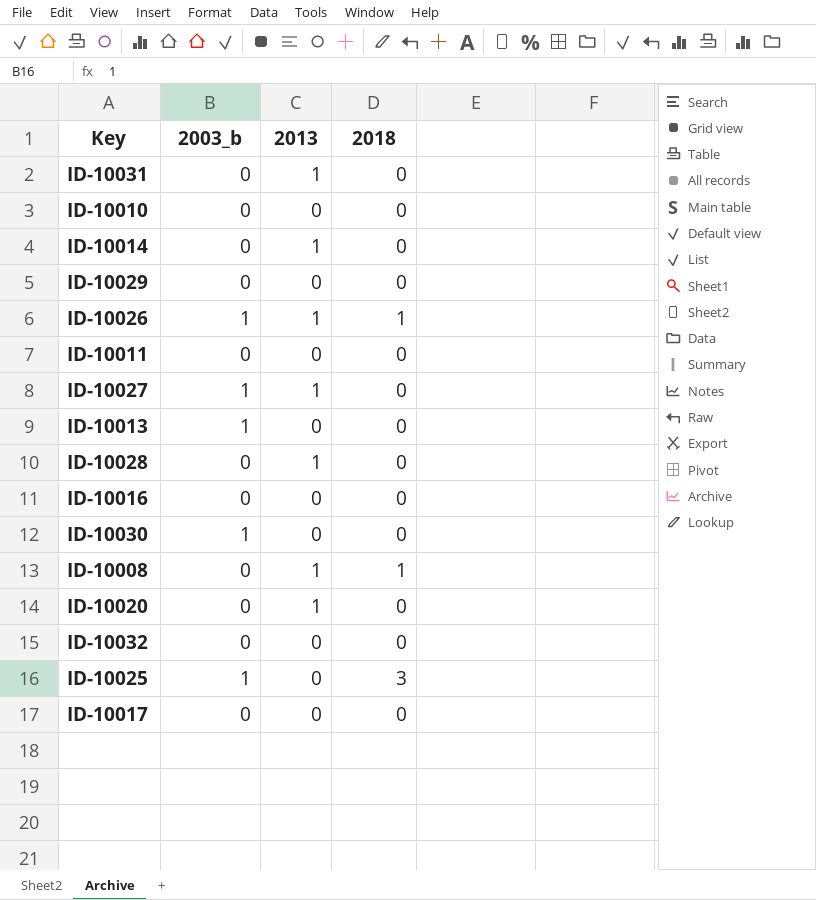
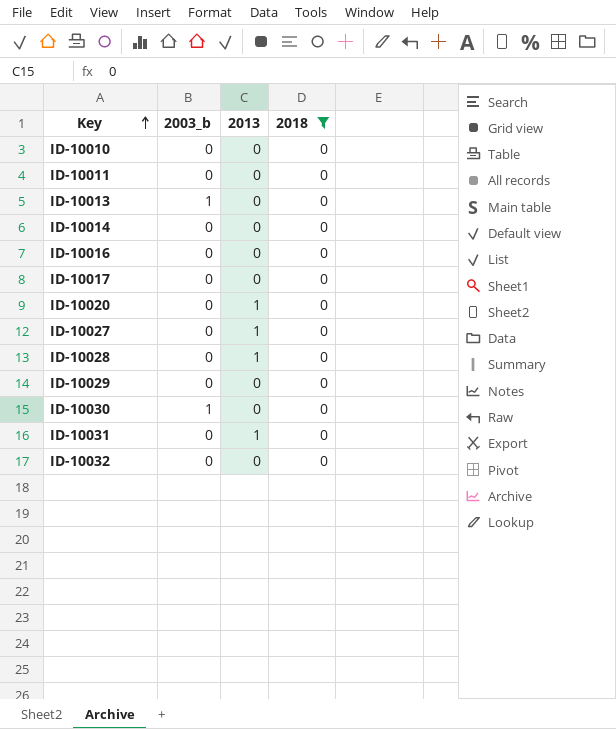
filter: none -> 2018 = 0
row order: none -> Key ascending
ID-10014 | 2013: 1 -> 0
ID-10027 | 2003_b: 1 -> 0

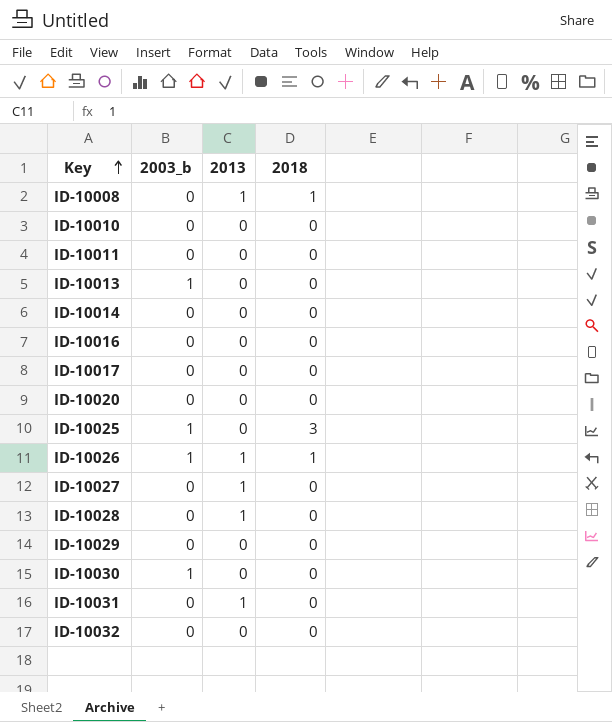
filter: 2018 = 0 -> none
ID-10020 | 2013: 1 -> 0

